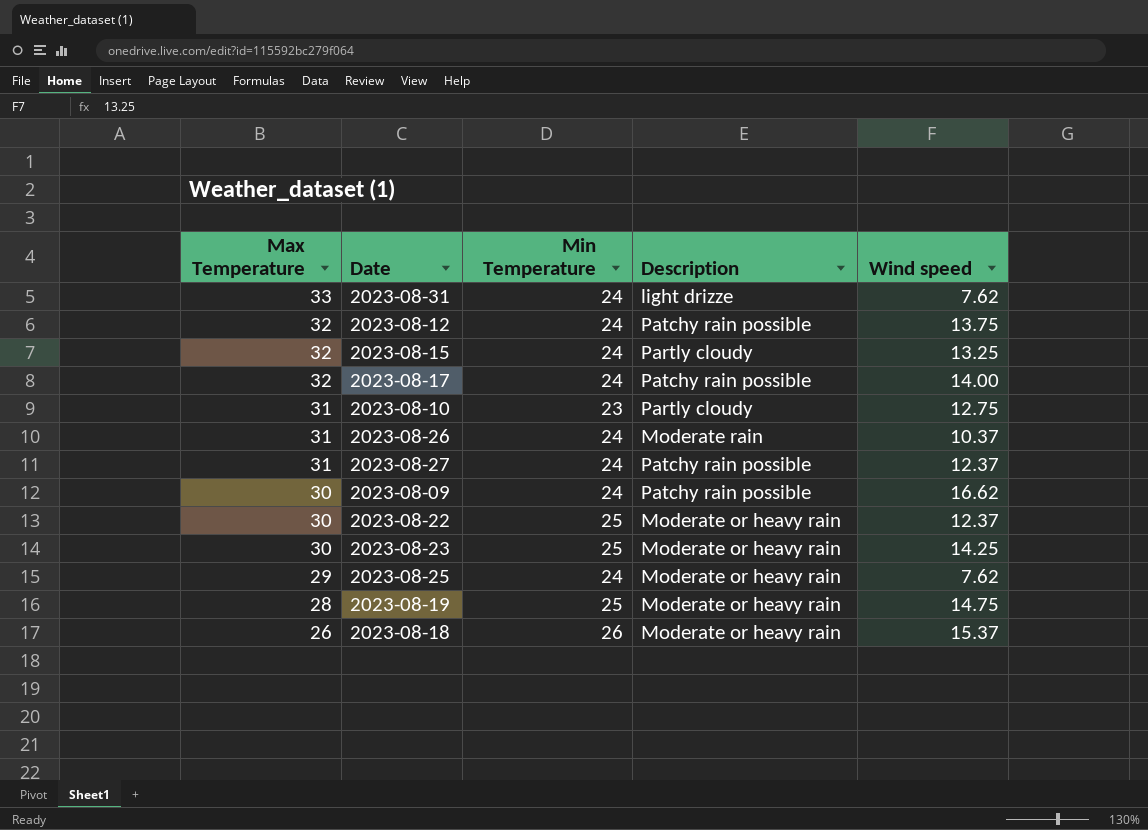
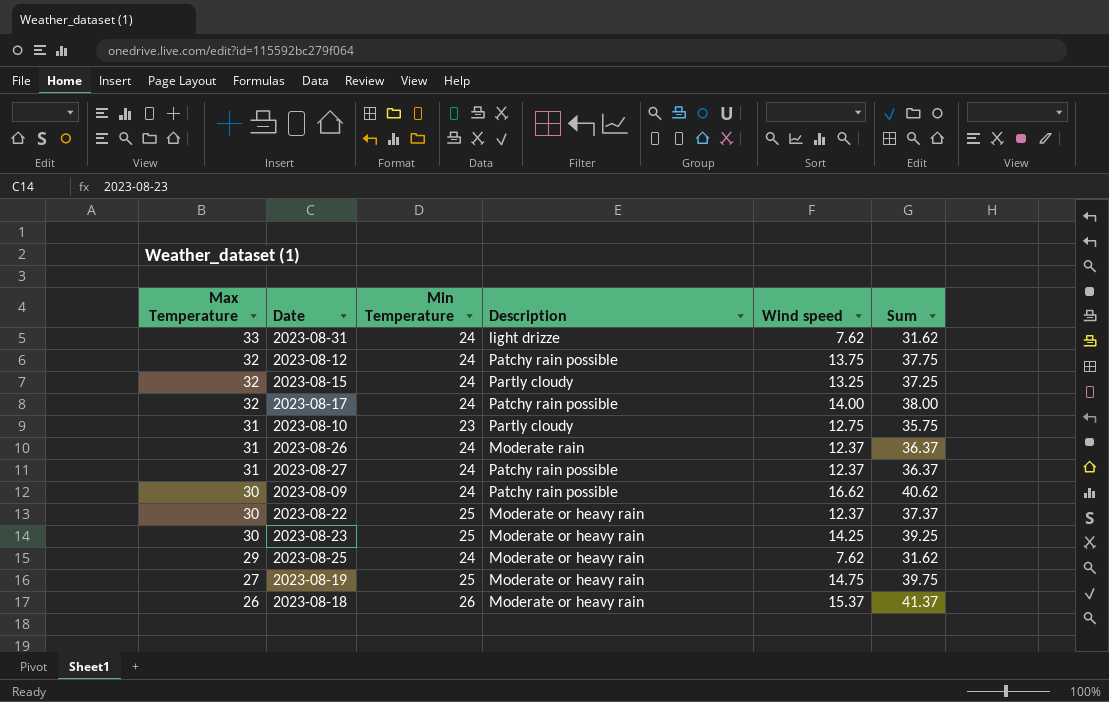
column Sum | formula: none -> [Min Temperature] + [Wind speed]
2023-08-26 | Wind speed: 10.37 -> 12.37
2023-08-19 | Max Temperature: 28 -> 27

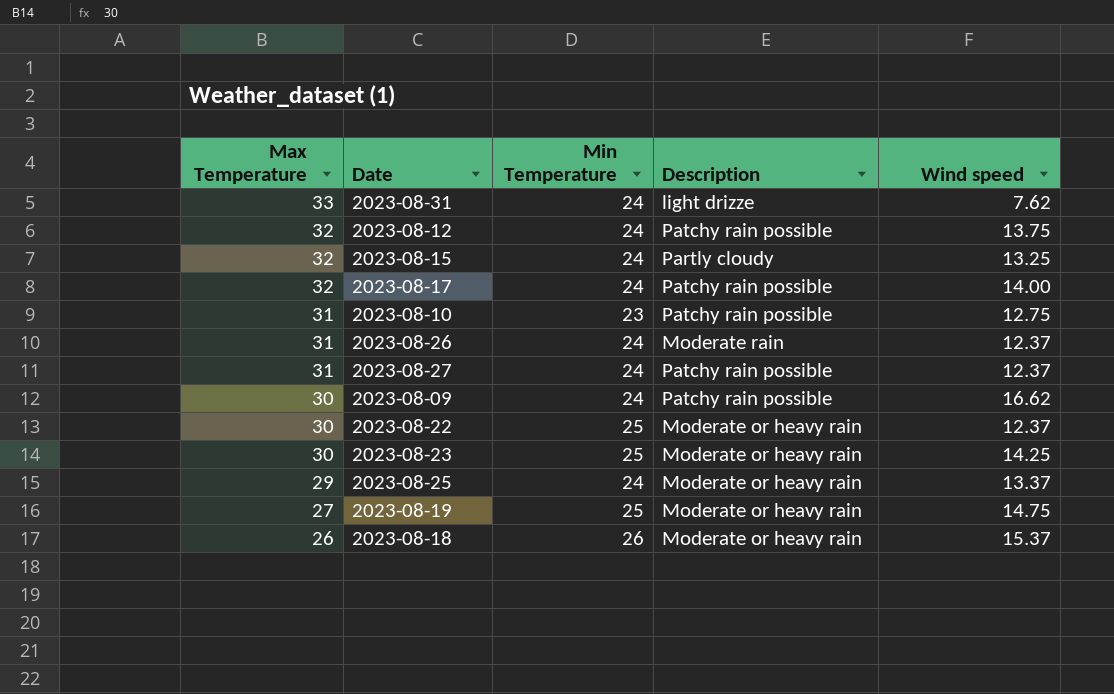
column Sum | formula: [Min Temperature] + [Wind speed] -> none
2023-08-10 | Description: Partly cloudy -> Patchy rain possible
2023-08-25 | Wind speed: 7.62 -> 13.37

